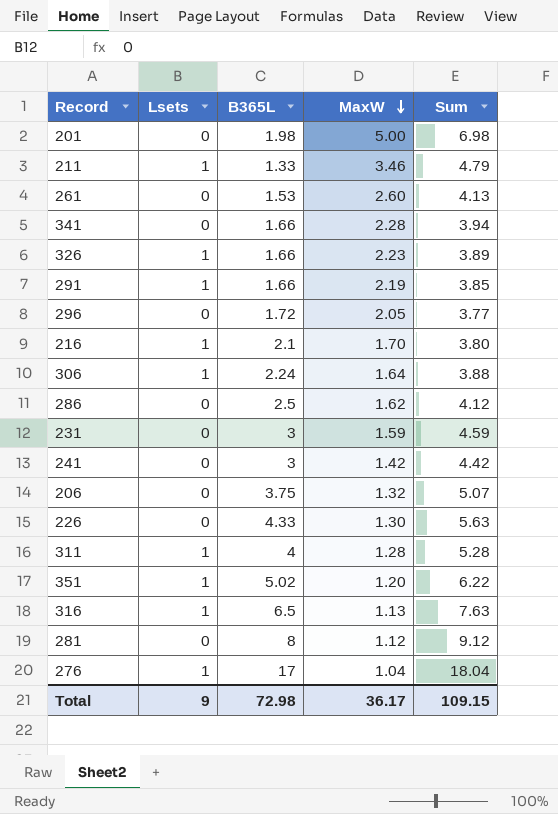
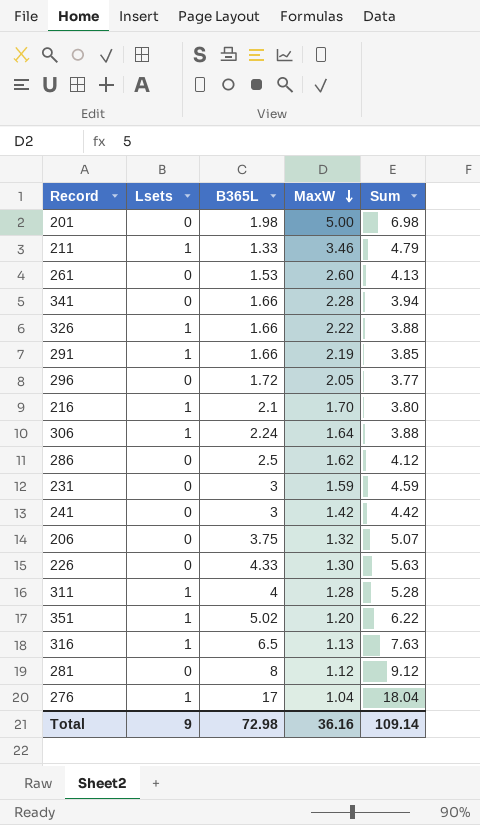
326 | MaxW: 2.23 -> 2.22
326 | Sum: 3.89 -> 3.88
Total | MaxW: 36.17 -> 36.16
Total | Sum: 109.15 -> 109.14

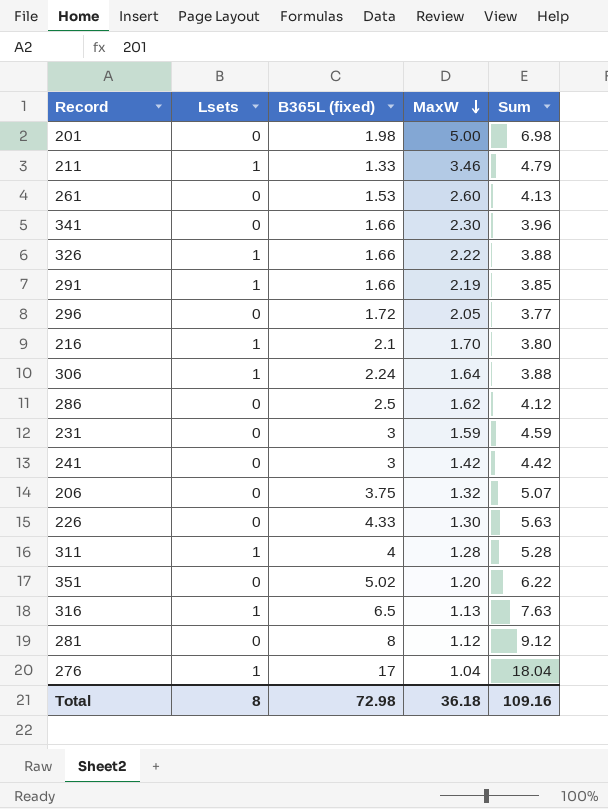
column name: B365L -> B365L (fixed)
341 | MaxW: 2.28 -> 2.30
341 | Sum: 3.94 -> 3.96
351 | Lsets: 1 -> 0
Total | Lsets: 9 -> 8
Total | MaxW: 36.16 -> 36.18
Total | Sum: 109.14 -> 109.16

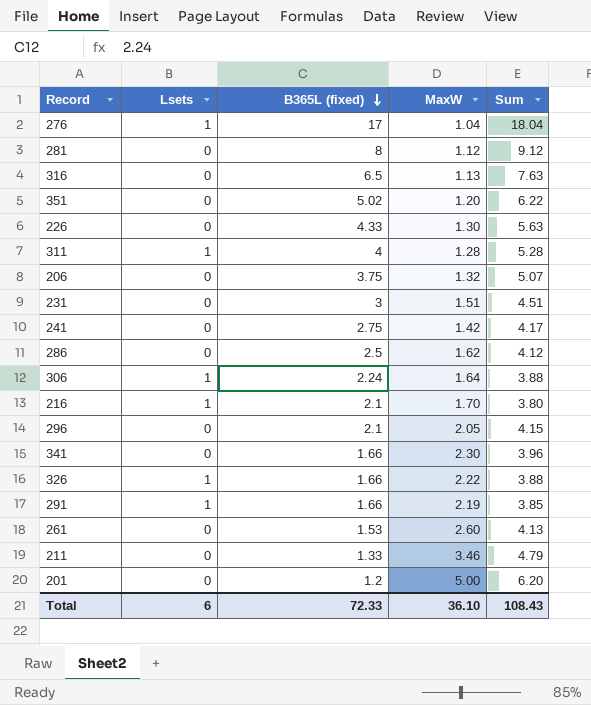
row order: MaxW descending -> B365L (fixed) descending
316 | Lsets: 1 -> 0
231 | MaxW: 1.59 -> 1.51
231 | Sum: 4.59 -> 4.51
241 | B365L (fixed): 3 -> 2.75
241 | Sum: 4.42 -> 4.17
296 | B365L (fixed): 1.72 -> 2.1
296 | Sum: 3.77 -> 4.15
211 | Lsets: 1 -> 0
201 | B365L (fixed): 1.98 -> 1.2
201 | Sum: 6.98 -> 6.20
Total | Lsets: 8 -> 6
Total | B365L (fixed): 72.98 -> 72.33
Total | MaxW: 36.18 -> 36.10
Total | Sum: 109.16 -> 108.43

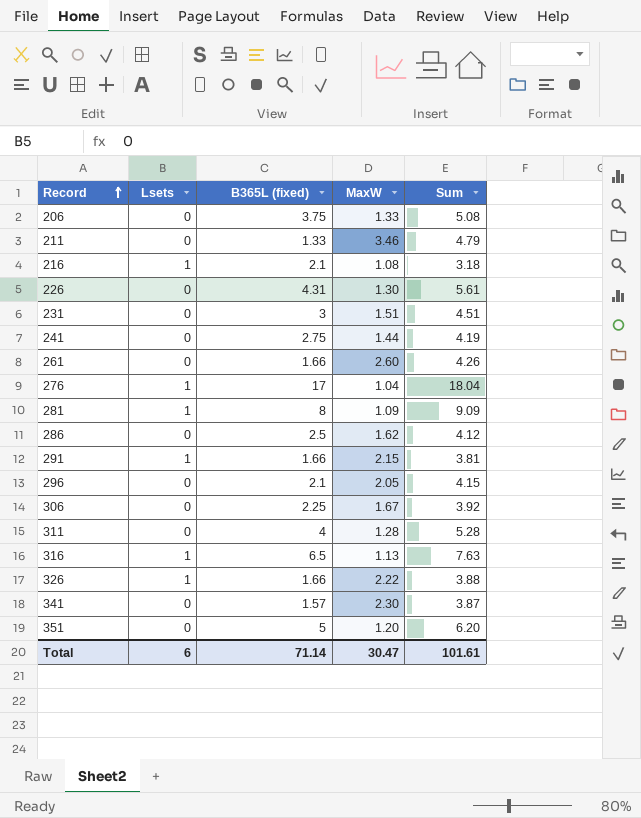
row order: B365L (fixed) descending -> Record ascending
row 201: 0 | 1.2 | 5.00 | 6.20 -> none
206 | MaxW: 1.32 -> 1.33
206 | Sum: 5.07 -> 5.08
216 | MaxW: 1.70 -> 1.08
216 | Sum: 3.80 -> 3.18
226 | B365L (fixed): 4.33 -> 4.31
226 | Sum: 5.63 -> 5.61
241 | MaxW: 1.42 -> 1.44
241 | Sum: 4.17 -> 4.19
261 | B365L (fixed): 1.53 -> 1.66
261 | Sum: 4.13 -> 4.26
281 | Lsets: 0 -> 1
281 | MaxW: 1.12 -> 1.09
281 | Sum: 9.12 -> 9.09
291 | MaxW: 2.19 -> 2.15
291 | Sum: 3.85 -> 3.81
306 | Lsets: 1 -> 0
306 | B365L (fixed): 2.24 -> 2.25
306 | MaxW: 1.64 -> 1.67
306 | Sum: 3.88 -> 3.92
311 | Lsets: 1 -> 0
316 | Lsets: 0 -> 1
341 | B365L (fixed): 1.66 -> 1.57
341 | Sum: 3.96 -> 3.87
351 | B365L (fixed): 5.02 -> 5
351 | Sum: 6.22 -> 6.20
Total | B365L (fixed): 72.33 -> 71.14
Total | MaxW: 36.10 -> 30.47
Total | Sum: 108.43 -> 101.61

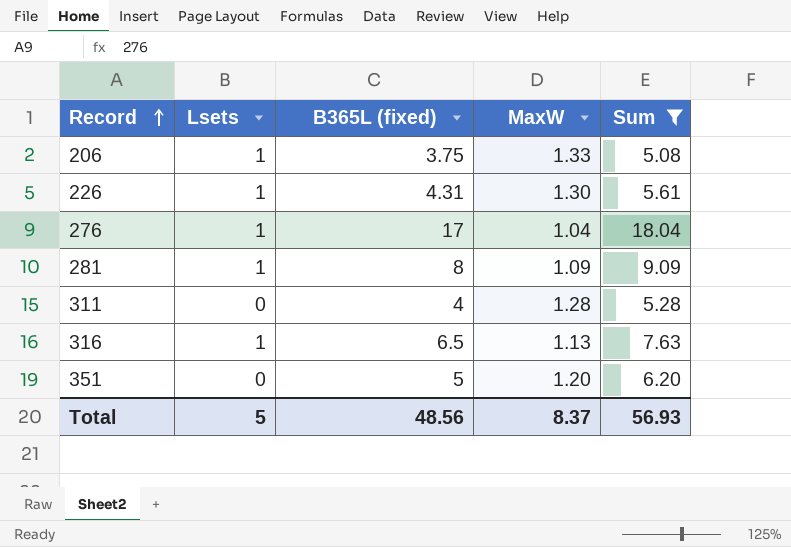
filter: none -> Sum >= 5.08
206 | Lsets: 0 -> 1
226 | Lsets: 0 -> 1
Total | Lsets: 6 -> 5
Total | B365L (fixed): 71.14 -> 48.56
Total | MaxW: 30.47 -> 8.37
Total | Sum: 101.61 -> 56.93

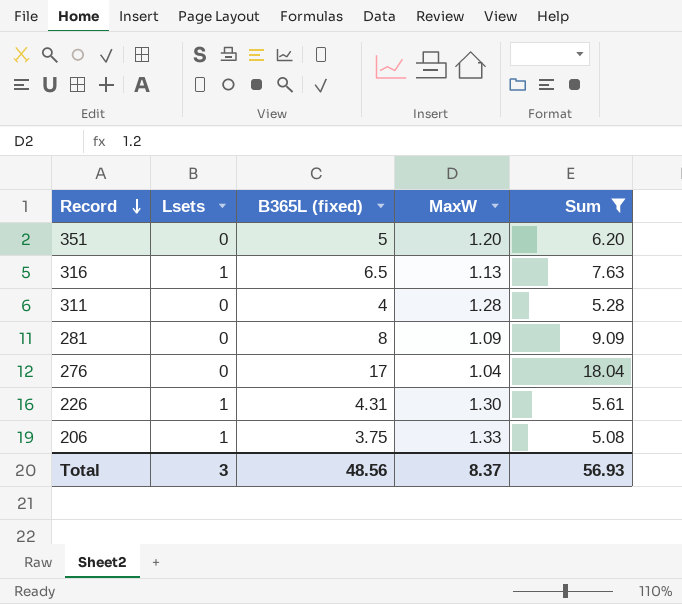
row order: Record ascending -> Record descending
281 | Lsets: 1 -> 0
276 | Lsets: 1 -> 0
Total | Lsets: 5 -> 3

